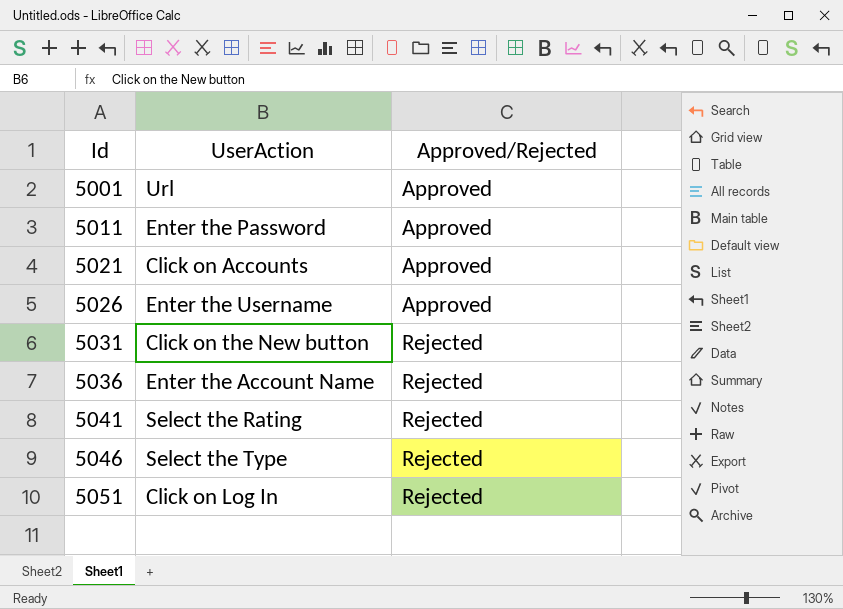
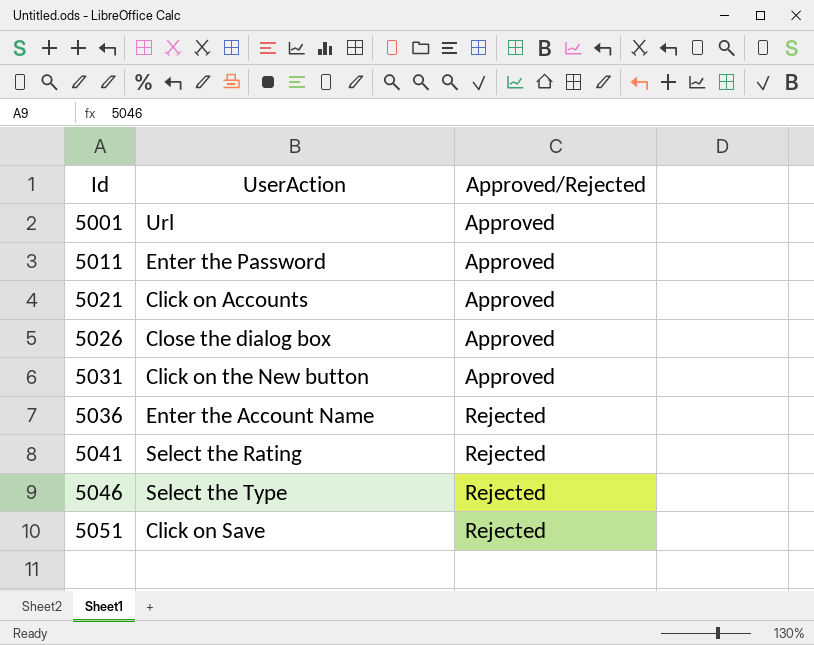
5026 | UserAction: Enter the Username -> Close the dialog box
5031 | Approved/Rejected: Rejected -> Approved
5051 | UserAction: Click on Log In -> Click on Save

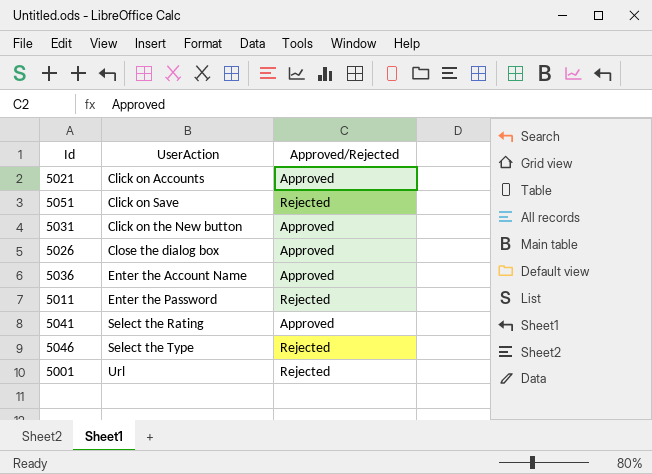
row order: Id ascending -> UserAction ascending
5036 | Approved/Rejected: Rejected -> Approved
5011 | Approved/Rejected: Approved -> Rejected
5041 | Approved/Rejected: Rejected -> Approved
5001 | Approved/Rejected: Approved -> Rejected

